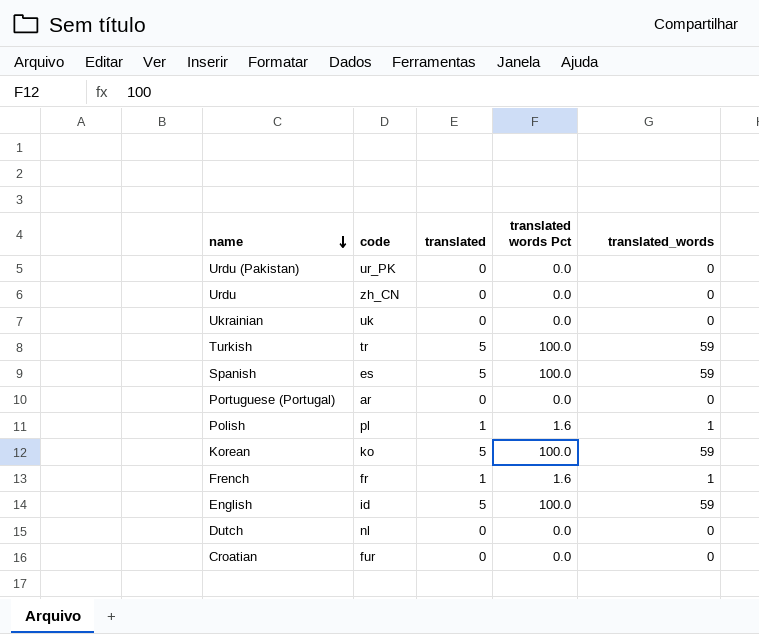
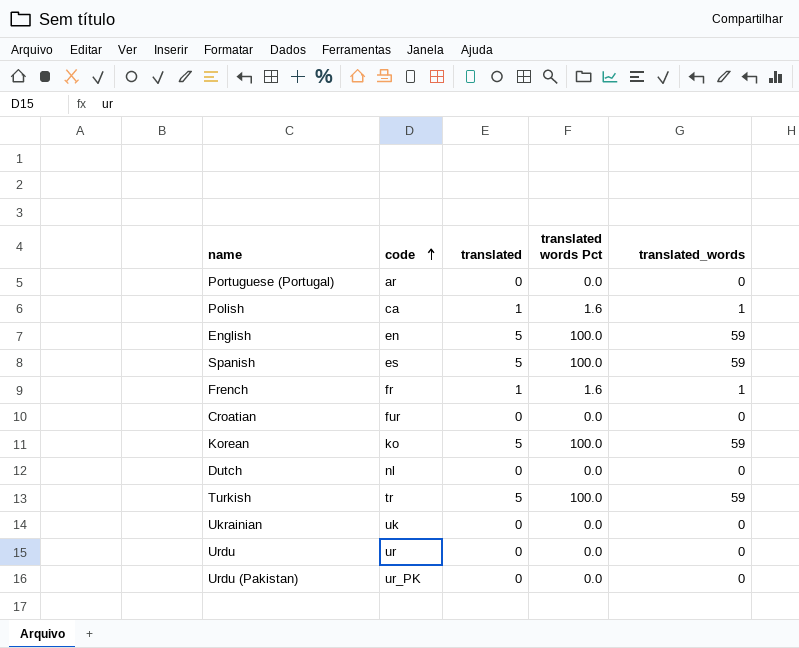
row order: name descending -> code ascending
Polish | code: pl -> ca
English | code: id -> en
Urdu | code: zh_CN -> ur

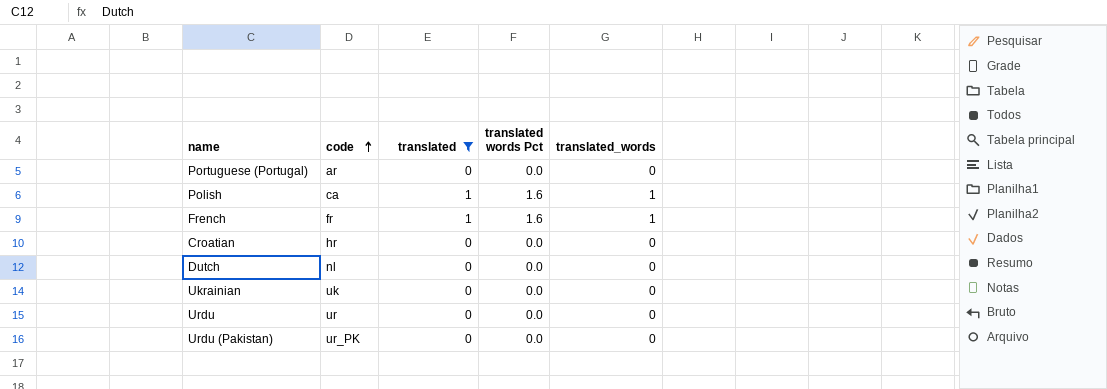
filter: none -> translated != 5
Croatian | code: fur -> hr

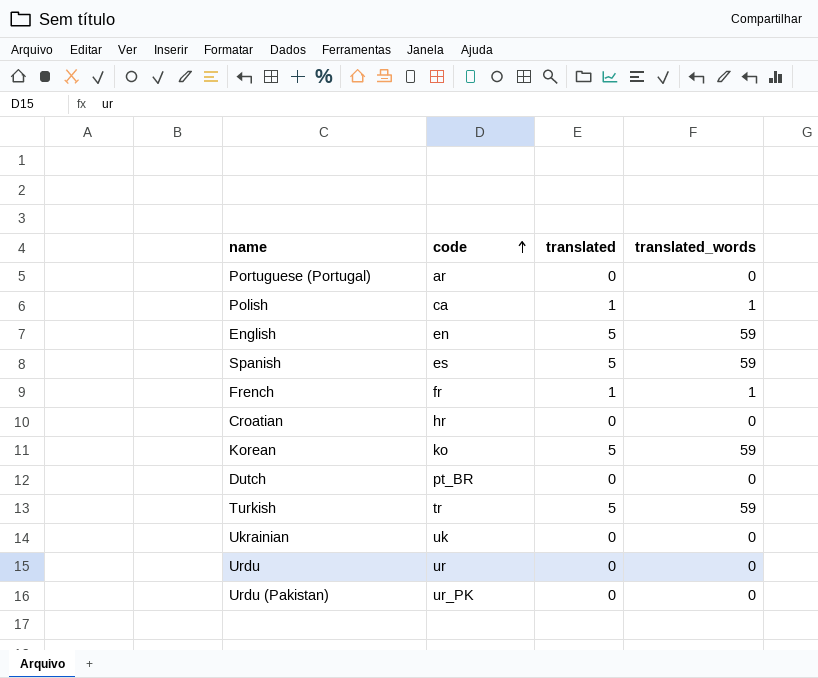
filter: translated != 5 -> none
column translated words Pct | position: 4 -> none
Dutch | code: nl -> pt_BR

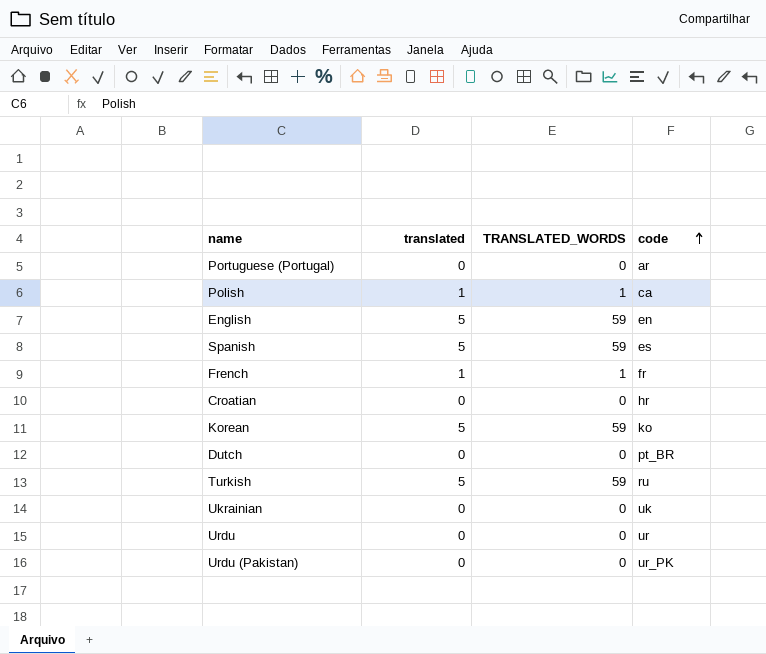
column name: translated_words -> TRANSLATED_WORDS
column code | position: 2 -> 4
Turkish | code: tr -> ru

